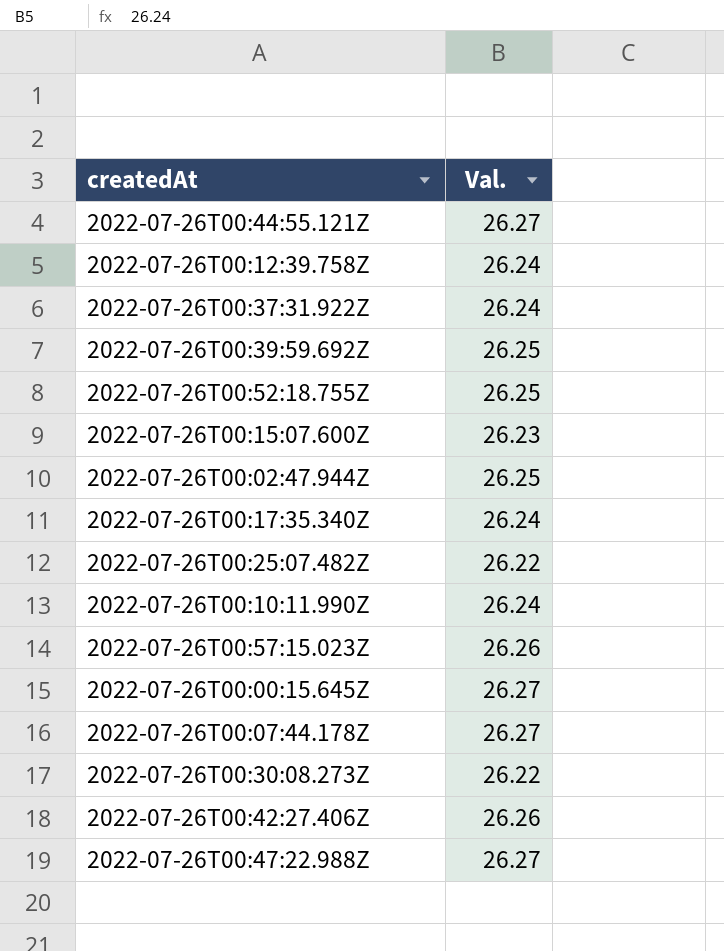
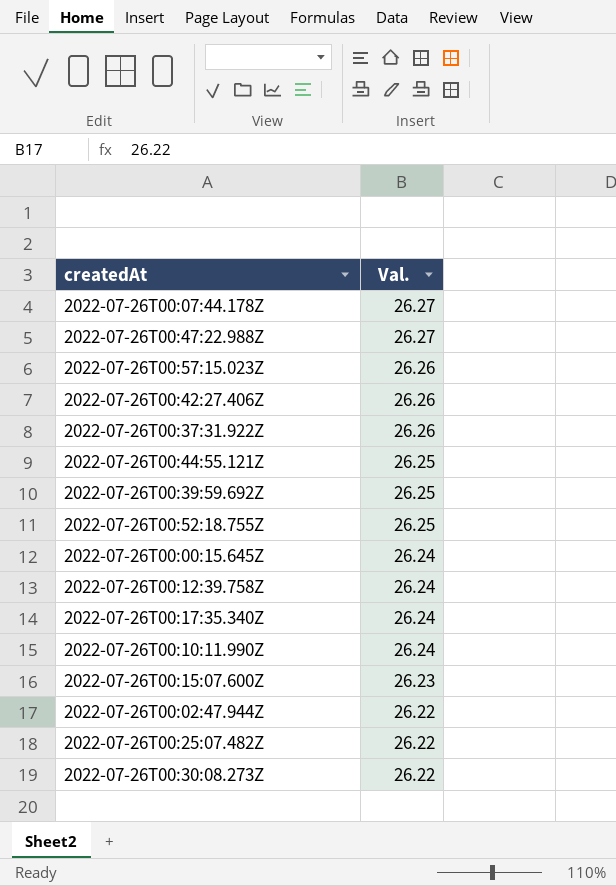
row order: none -> Val. descending
2022-07-26T00:37:31.922Z | Val.: 26.24 -> 26.26
2022-07-26T00:44:55.121Z | Val.: 26.27 -> 26.25
2022-07-26T00:00:15.645Z | Val.: 26.27 -> 26.24
2022-07-26T00:02:47.944Z | Val.: 26.25 -> 26.22

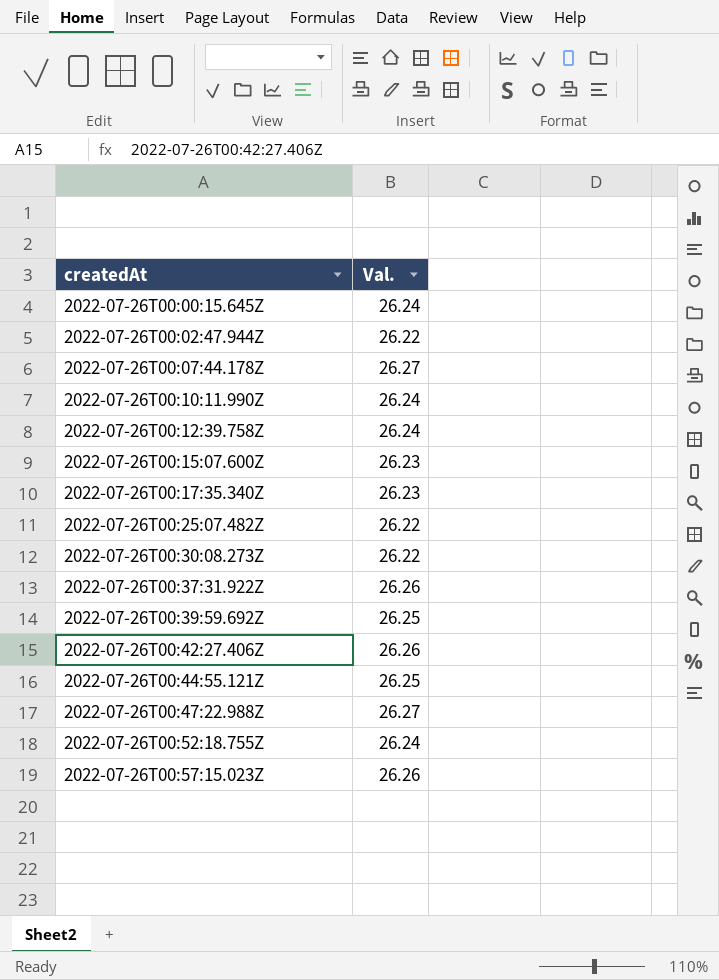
row order: Val. descending -> createdAt ascending
2022-07-26T00:17:35.340Z | Val.: 26.24 -> 26.23
2022-07-26T00:52:18.755Z | Val.: 26.25 -> 26.24

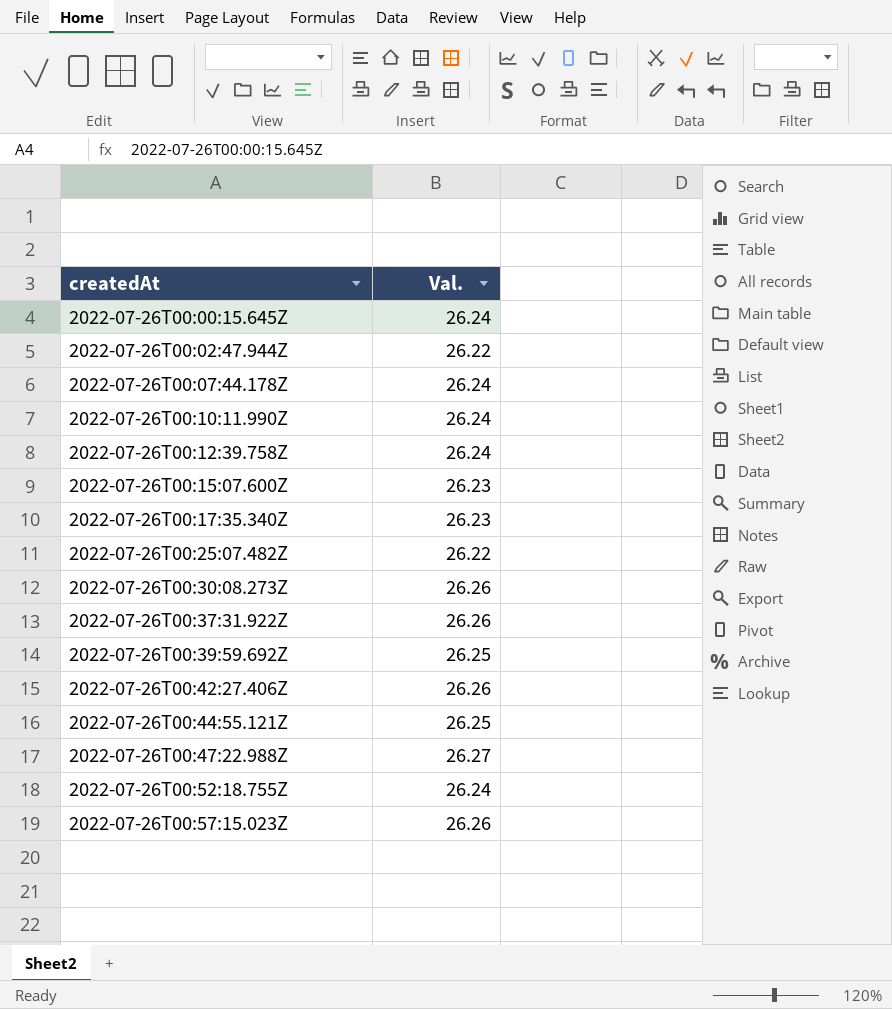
2022-07-26T00:07:44.178Z | Val.: 26.27 -> 26.24
2022-07-26T00:30:08.273Z | Val.: 26.22 -> 26.26

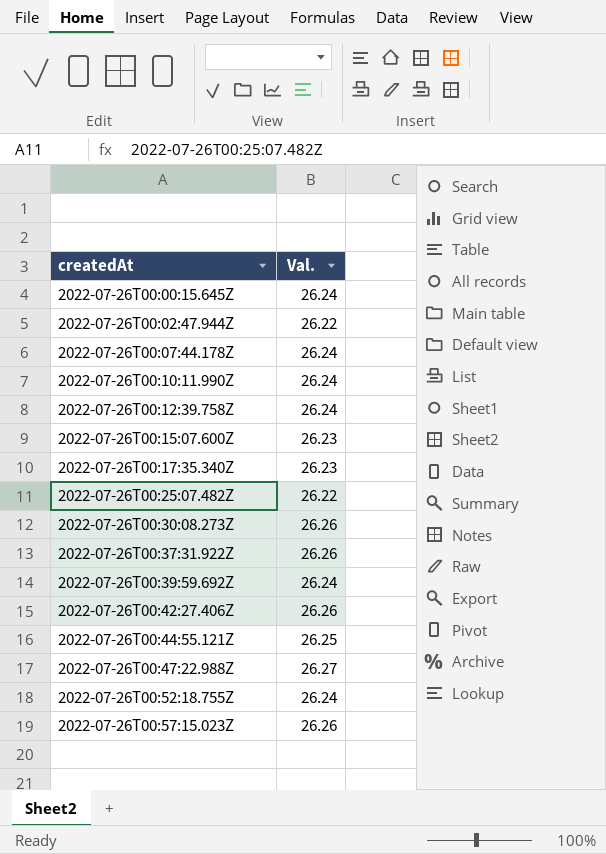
2022-07-26T00:39:59.692Z | Val.: 26.25 -> 26.24

